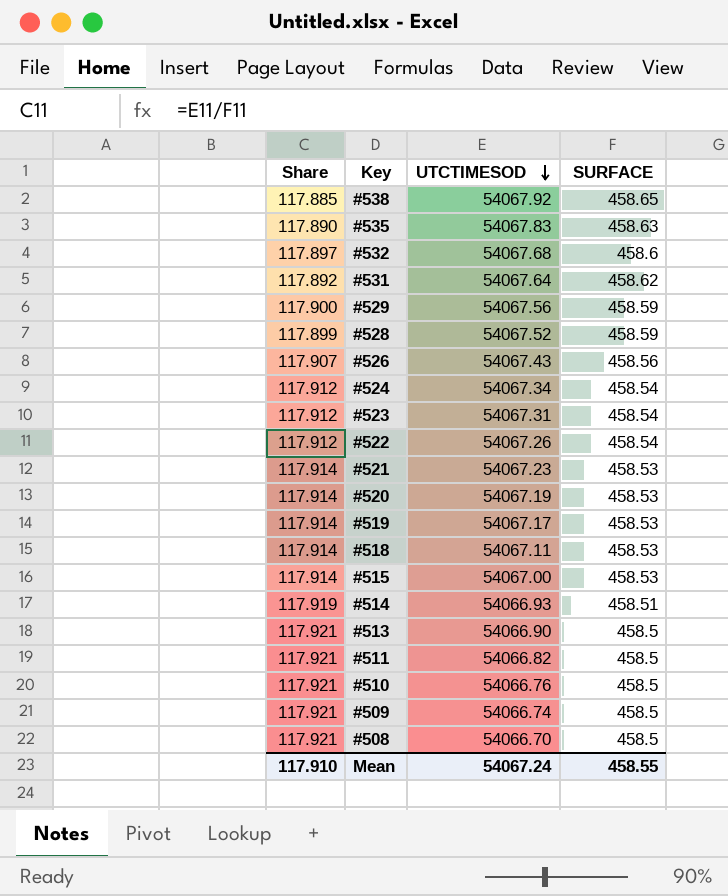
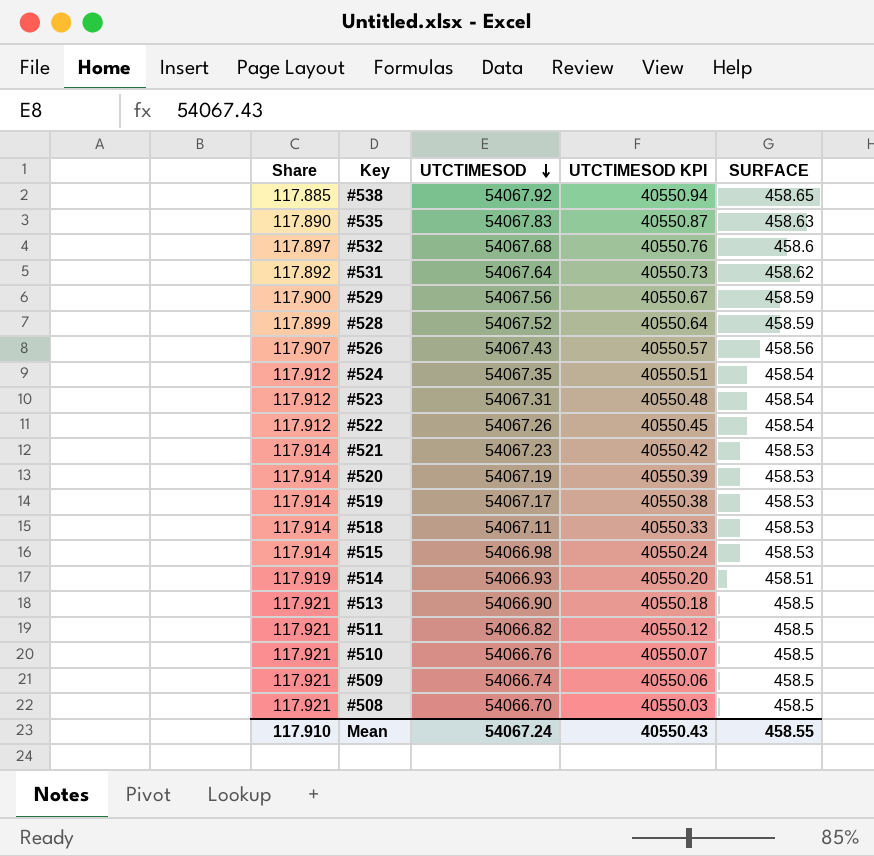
column UTCTIMESOD KPI | formula: none -> [UTCTIMESOD] * 0.75
#524 | UTCTIMESOD: 54067.34 -> 54067.35
#515 | UTCTIMESOD: 54067.00 -> 54066.98

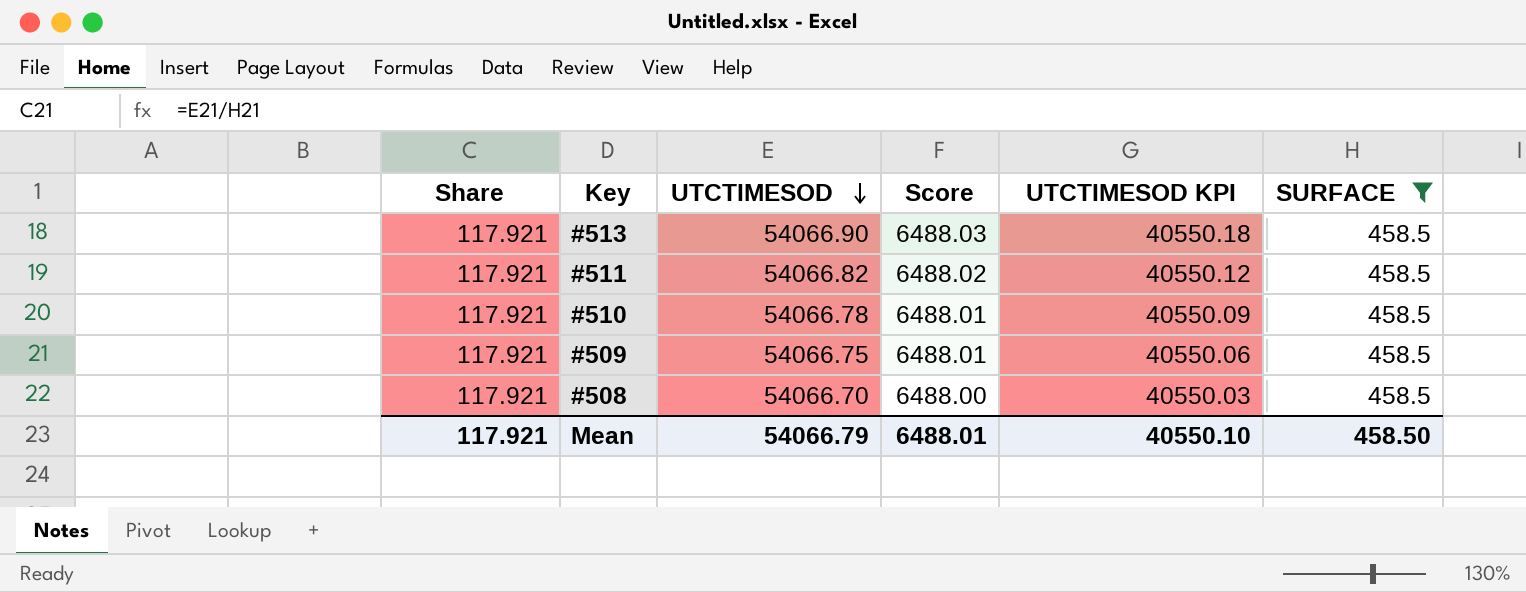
filter: none -> SURFACE = 458.5
column Score | formula: none -> [UTCTIMESOD] * 0.12
#510 | UTCTIMESOD: 54066.76 -> 54066.78
#510 | UTCTIMESOD KPI: 40550.07 -> 40550.09
#509 | UTCTIMESOD: 54066.74 -> 54066.75
Mean | Share: 117.910 -> 117.921
Mean | UTCTIMESOD: 54067.24 -> 54066.79
Mean | UTCTIMESOD KPI: 40550.43 -> 40550.10
Mean | SURFACE: 458.55 -> 458.50

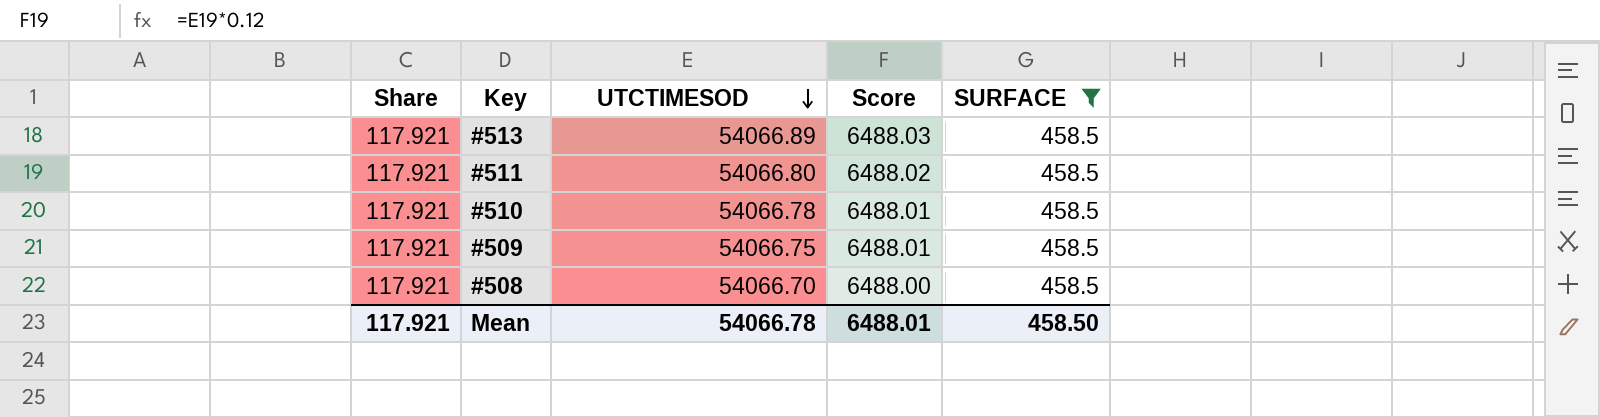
column UTCTIMESOD KPI | formula: [UTCTIMESOD] * 0.75 -> none
#513 | UTCTIMESOD: 54066.90 -> 54066.89
#511 | UTCTIMESOD: 54066.82 -> 54066.80
Mean | UTCTIMESOD: 54066.79 -> 54066.78

